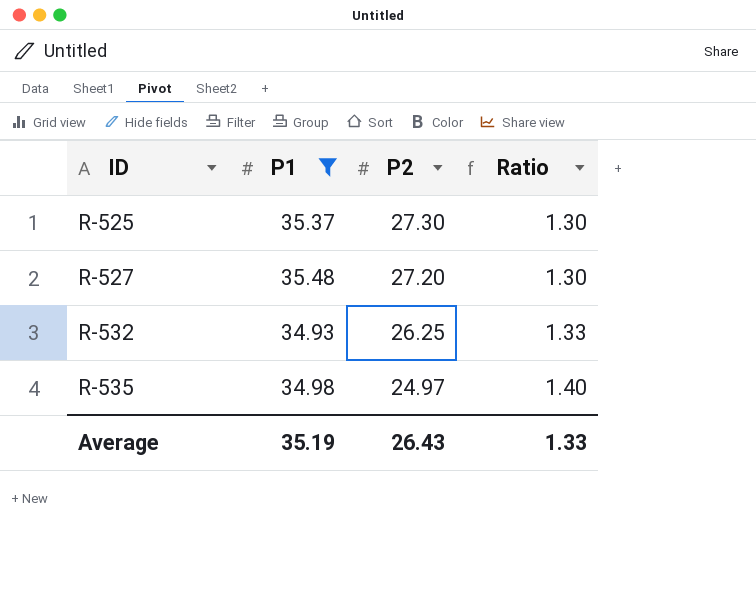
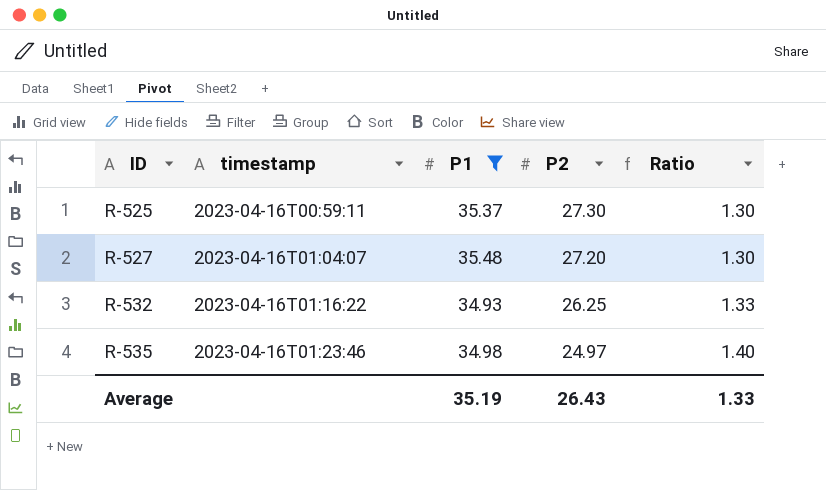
column timestamp | position: none -> 2

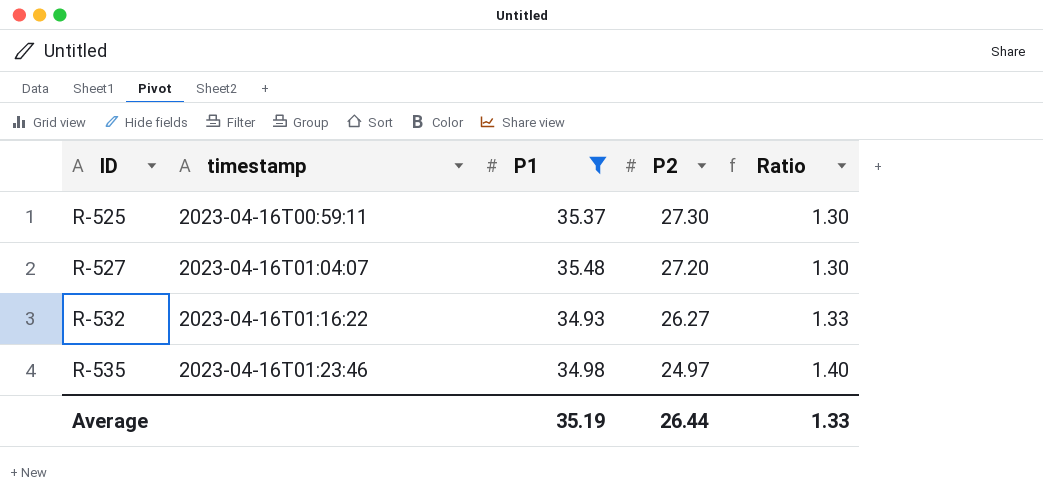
R-532 | P2: 26.25 -> 26.27
Average | P2: 26.43 -> 26.44

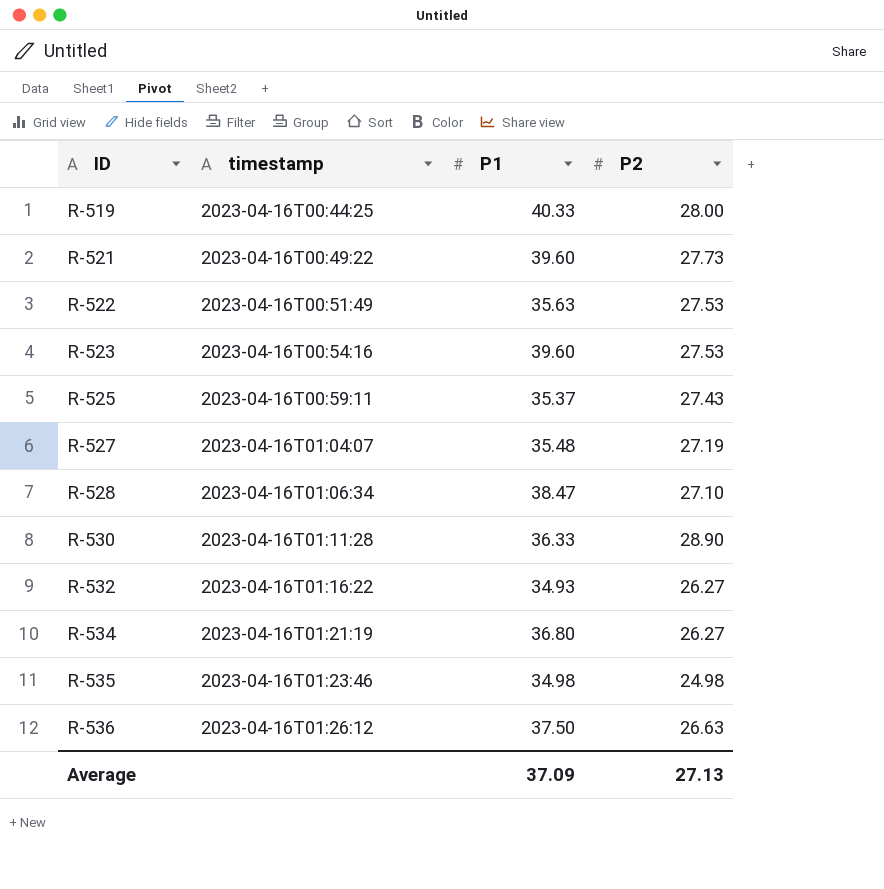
filter: P1 <= 35.48 -> none
column Ratio | formula: [P1] / [P2] -> none
R-525 | P2: 27.30 -> 27.43
R-527 | P2: 27.20 -> 27.19
R-535 | P2: 24.97 -> 24.98
Average | P1: 35.19 -> 37.09
Average | P2: 26.44 -> 27.13

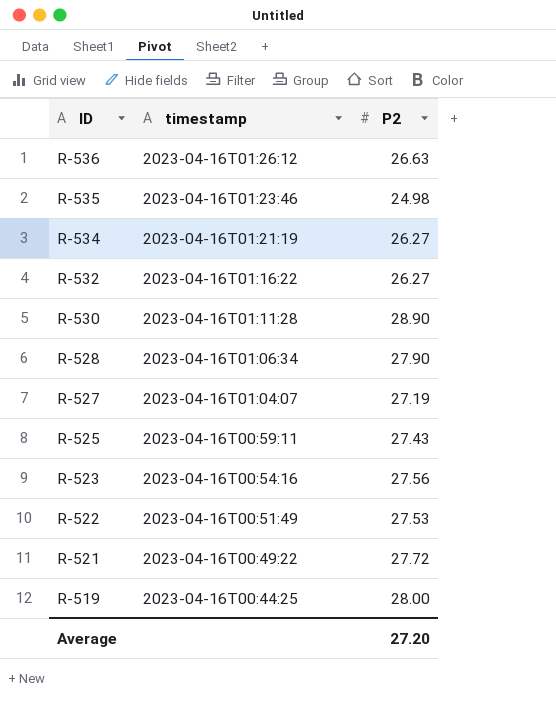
row order: ID ascending -> ID descending
column P1 | position: 3 -> none
R-528 | P2: 27.10 -> 27.90
R-523 | P2: 27.53 -> 27.56
R-521 | P2: 27.73 -> 27.72
Average | P2: 27.13 -> 27.20

